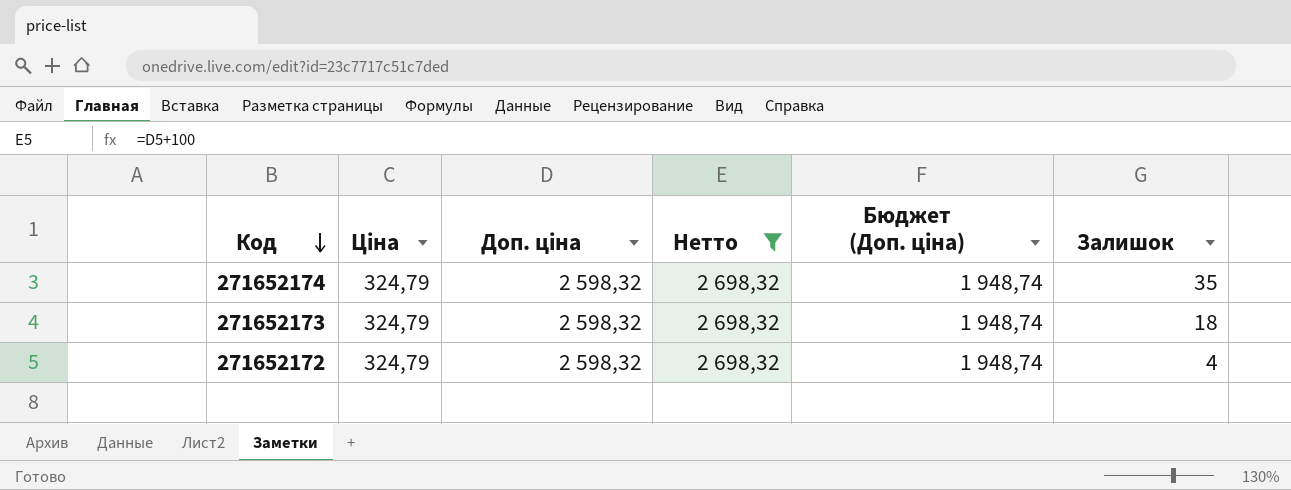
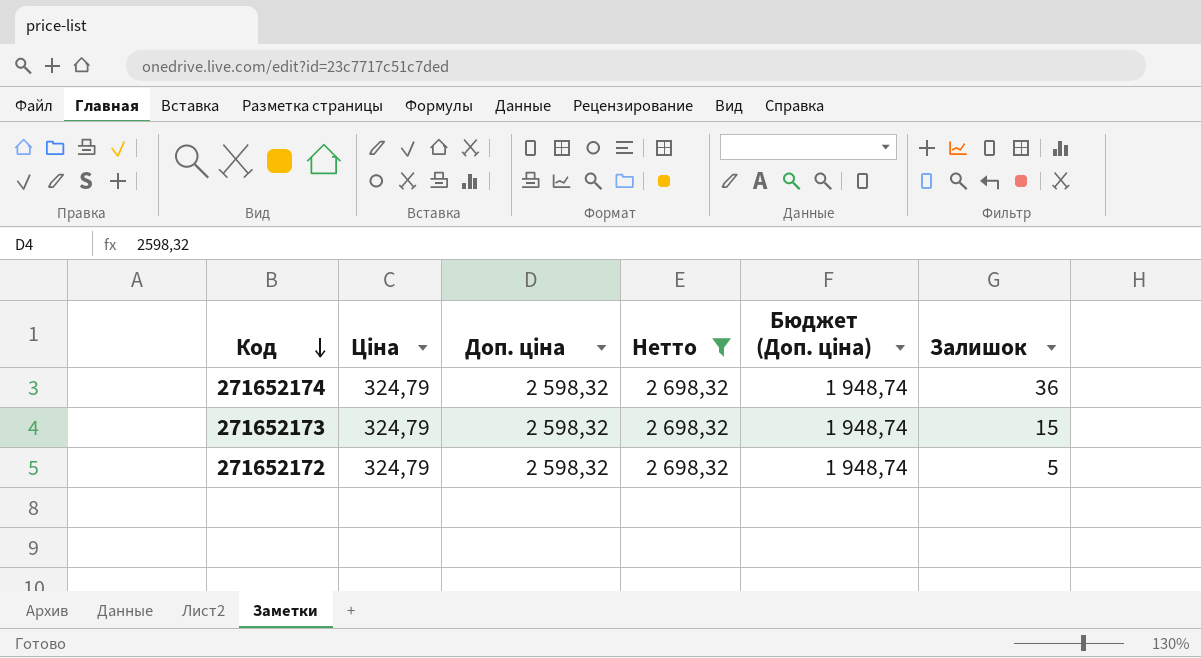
271652174 | Залишок: 35 -> 36
271652173 | Залишок: 18 -> 15
271652172 | Залишок: 4 -> 5

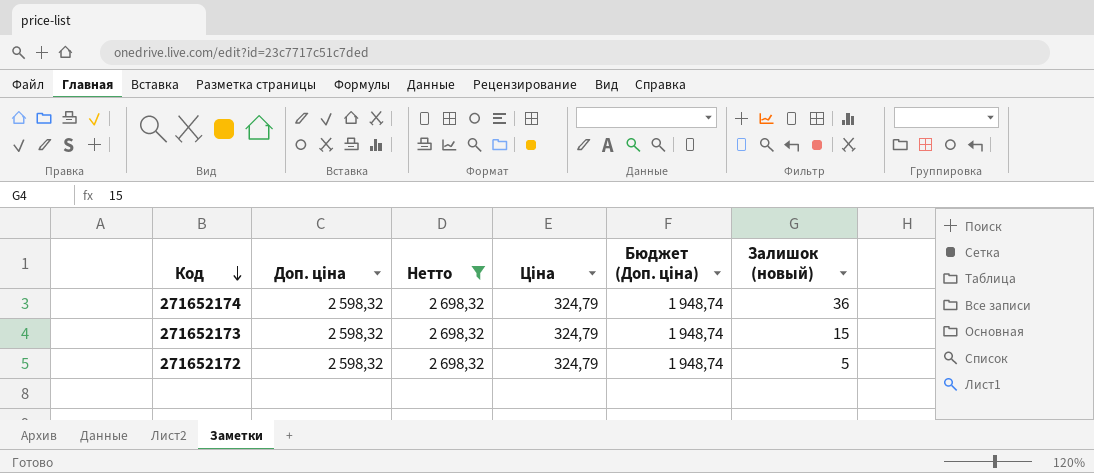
column Ціна | position: 2 -> 4
column name: Залишок -> Залишок (новый)

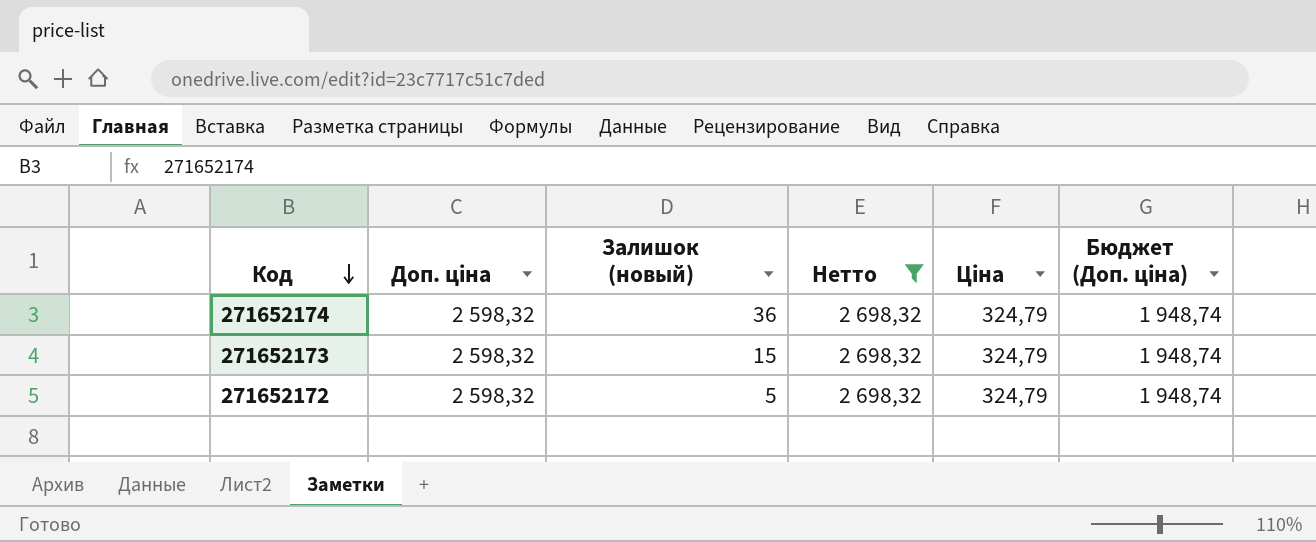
column Залишок (новый) | position: 6 -> 3

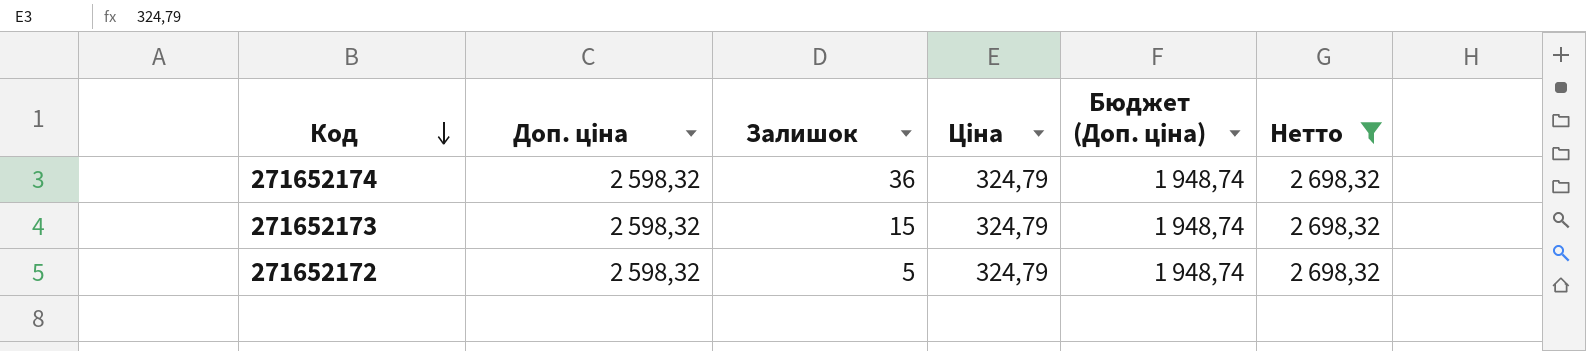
column name: Залишок (новый) -> Залишок
column Нетто | position: 4 -> 6

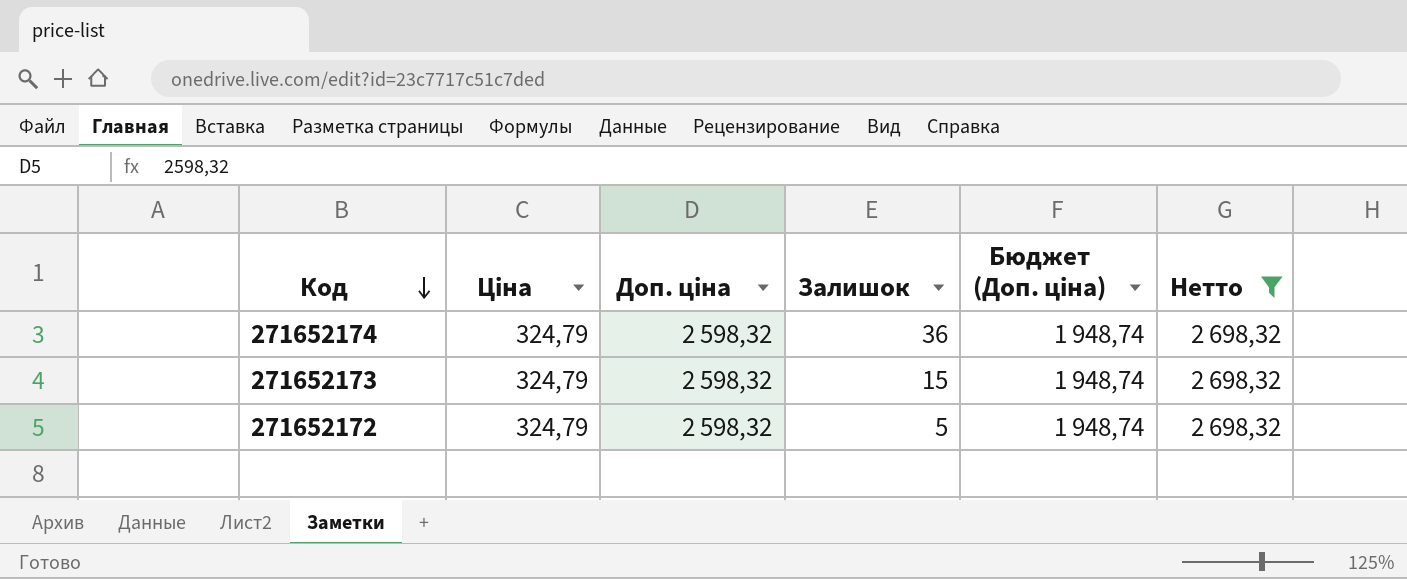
column Ціна | position: 4 -> 2

